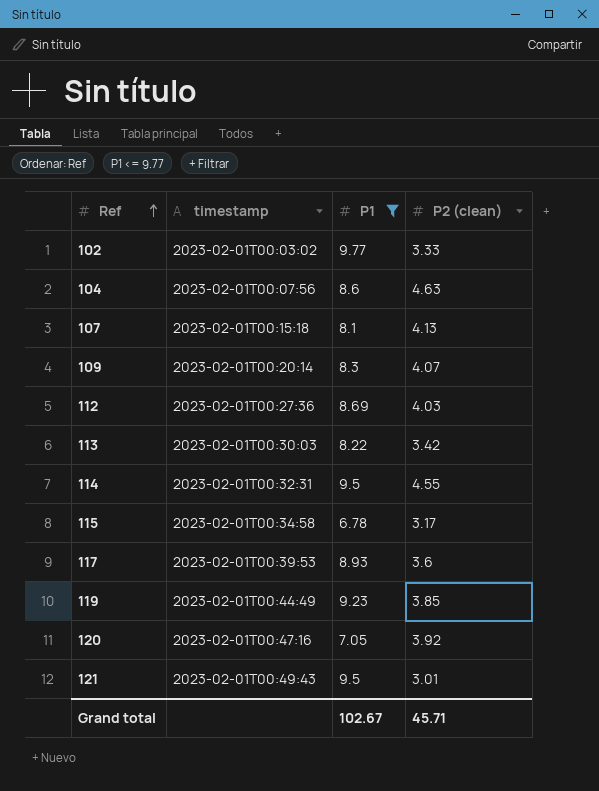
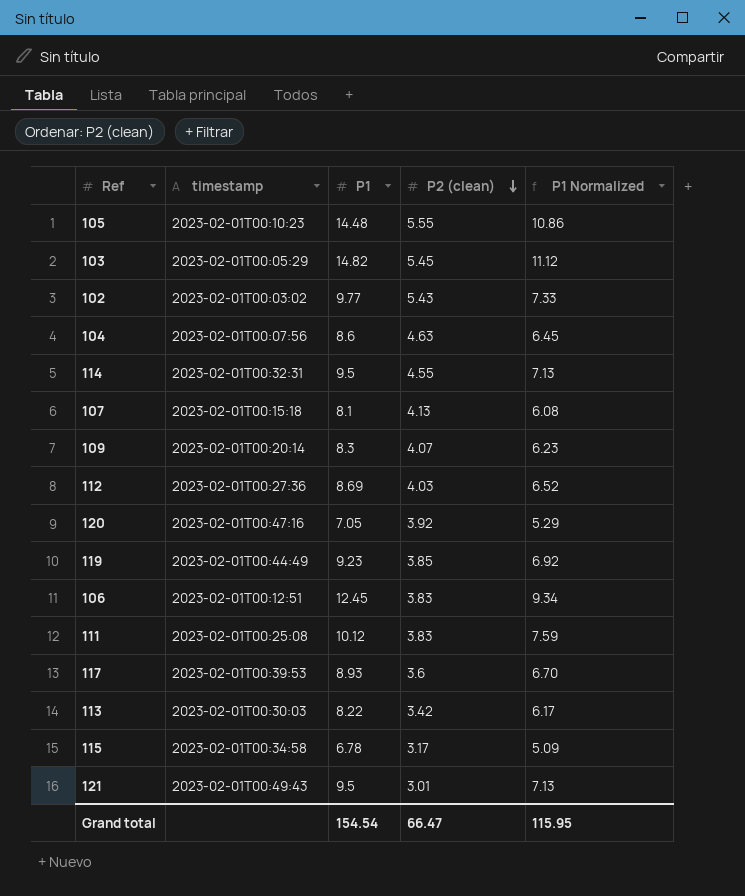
filter: P1 <= 9.77 -> none
row order: Ref ascending -> P2 (clean) descending
column P1 Normalized | formula: none -> [P1] * 0.75
102 | P2 (clean): 3.33 -> 5.43
Grand total | P1: 102.67 -> 154.54
Grand total | P2 (clean): 45.71 -> 66.47

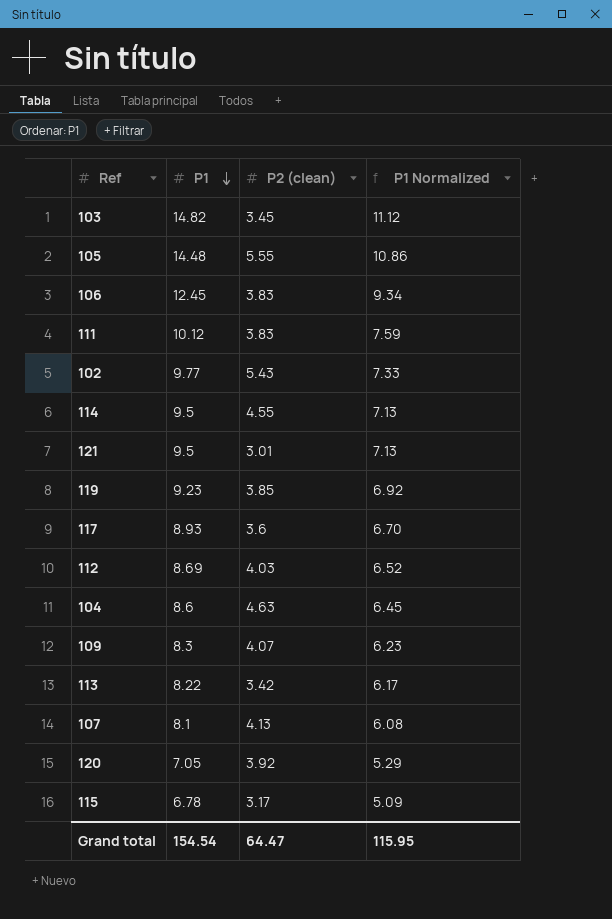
row order: P2 (clean) descending -> P1 descending
column timestamp | position: 2 -> none
103 | P2 (clean): 5.45 -> 3.45
Grand total | P2 (clean): 66.47 -> 64.47

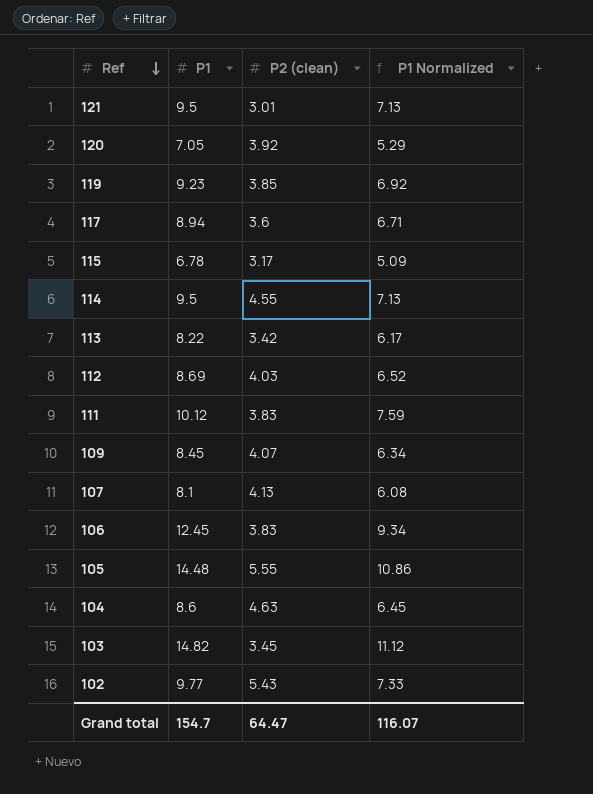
row order: P1 descending -> Ref descending
117 | P1: 8.93 -> 8.94
117 | P1 Normalized: 6.70 -> 6.71
109 | P1: 8.3 -> 8.45
109 | P1 Normalized: 6.23 -> 6.34
Grand total | P1: 154.54 -> 154.7
Grand total | P1 Normalized: 115.95 -> 116.07

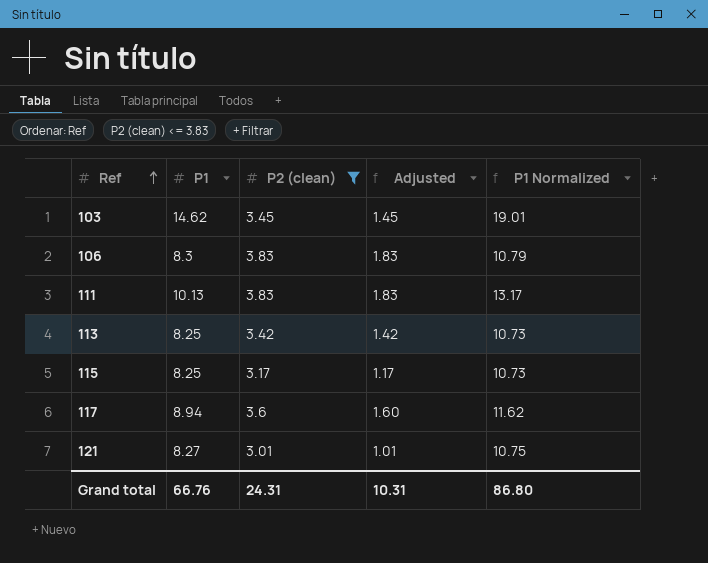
filter: none -> P2 (clean) <= 3.83
row order: Ref descending -> Ref ascending
column Adjusted | formula: none -> [P2 (clean)] - 2
column P1 Normalized | formula: [P1] * 0.75 -> [P1] * 1.3
103 | P1: 14.82 -> 14.62
106 | P1: 12.45 -> 8.3
111 | P1: 10.12 -> 10.13
113 | P1: 8.22 -> 8.25
115 | P1: 6.78 -> 8.25
121 | P1: 9.5 -> 8.27
Grand total | P1: 154.7 -> 66.76
Grand total | P2 (clean): 64.47 -> 24.31
Grand total | P1 Normalized: 116.07 -> 86.80

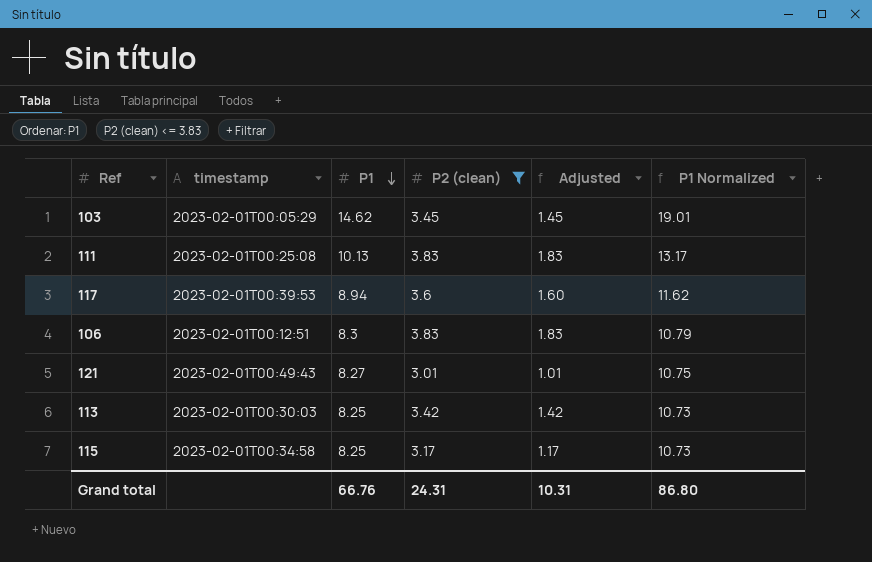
row order: Ref ascending -> P1 descending
column timestamp | position: none -> 2

